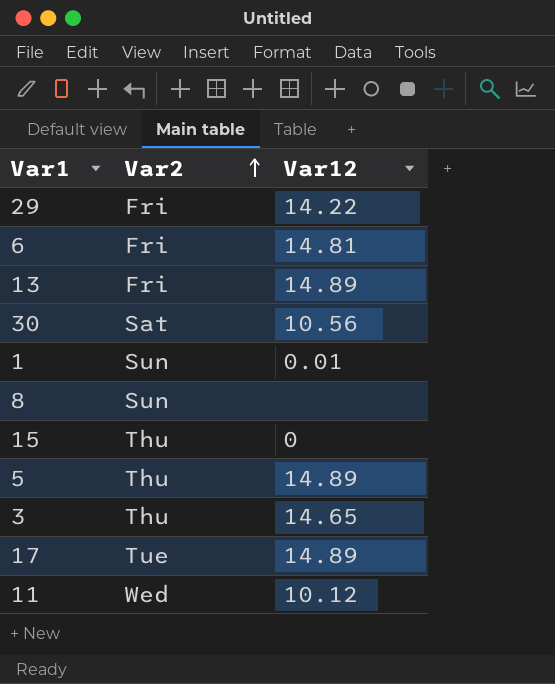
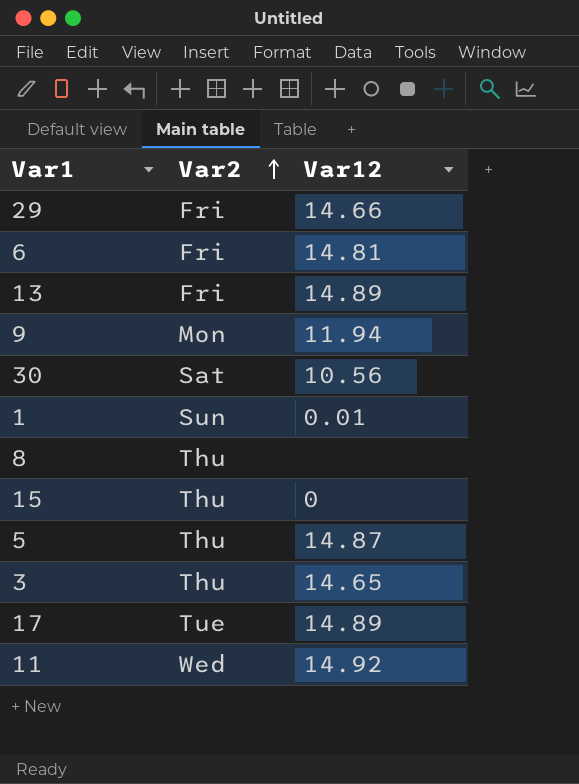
29 | Var12: 14.22 -> 14.66
row 9: none -> Mon | 11.94
8 | Var2: Sun -> Thu
5 | Var12: 14.89 -> 14.87
11 | Var12: 10.12 -> 14.92

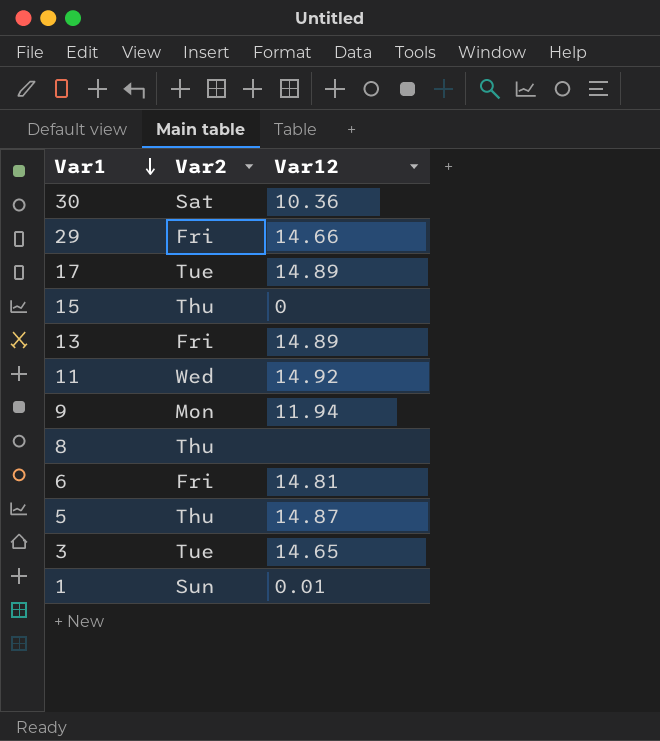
row order: Var2 ascending -> Var1 descending
30 | Var12: 10.56 -> 10.36
3 | Var2: Thu -> Tue

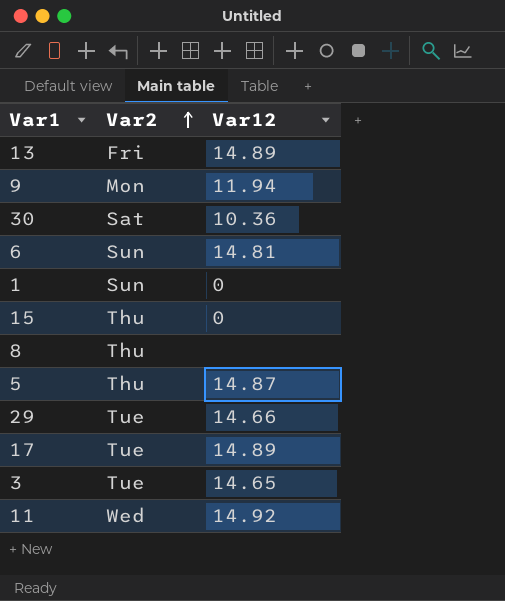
row order: Var1 descending -> Var2 ascending
6 | Var2: Fri -> Sun
1 | Var12: 0.01 -> 0
29 | Var2: Fri -> Tue

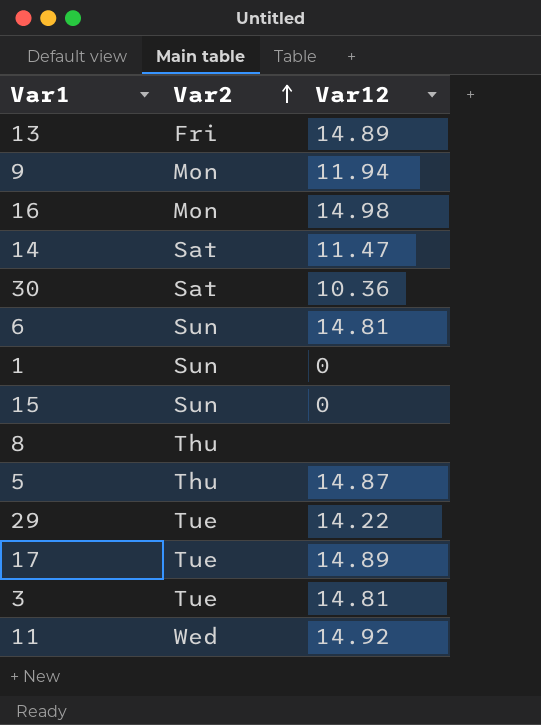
row 16: none -> Mon | 14.98
row 14: none -> Sat | 11.47
15 | Var2: Thu -> Sun
29 | Var12: 14.66 -> 14.22
3 | Var12: 14.65 -> 14.81

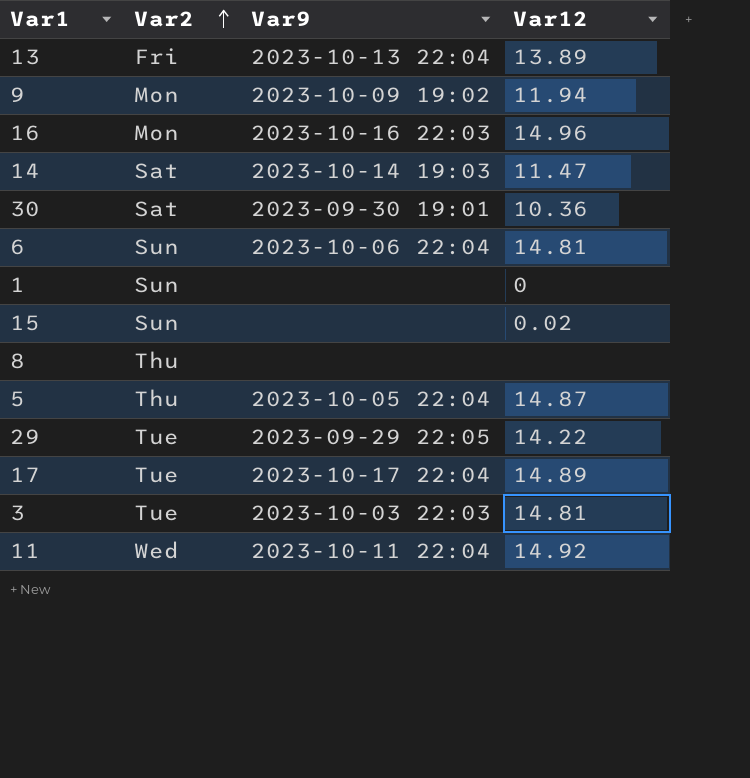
column Var9 | position: none -> 3
13 | Var12: 14.89 -> 13.89
16 | Var12: 14.98 -> 14.96
15 | Var12: 0 -> 0.02

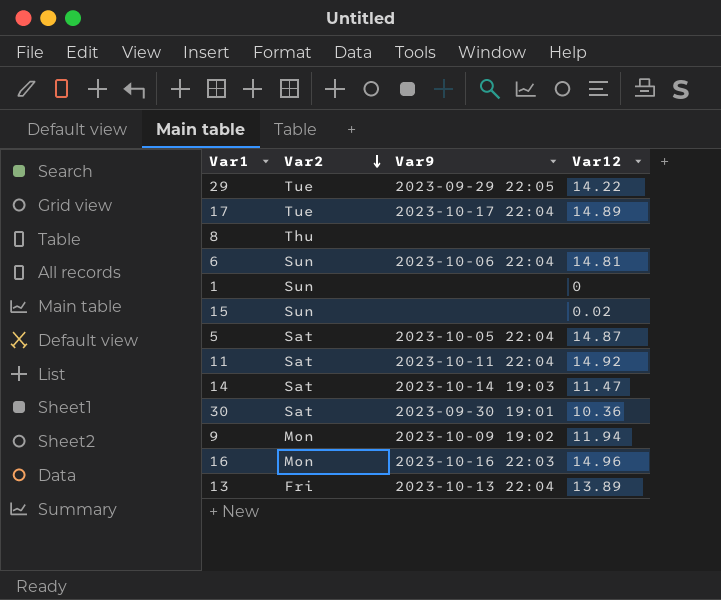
row order: Var2 ascending -> Var2 descending
row 3: Tue | 2023-10-03 22:03 | 14.81 -> none
5 | Var2: Thu -> Sat
11 | Var2: Wed -> Sat

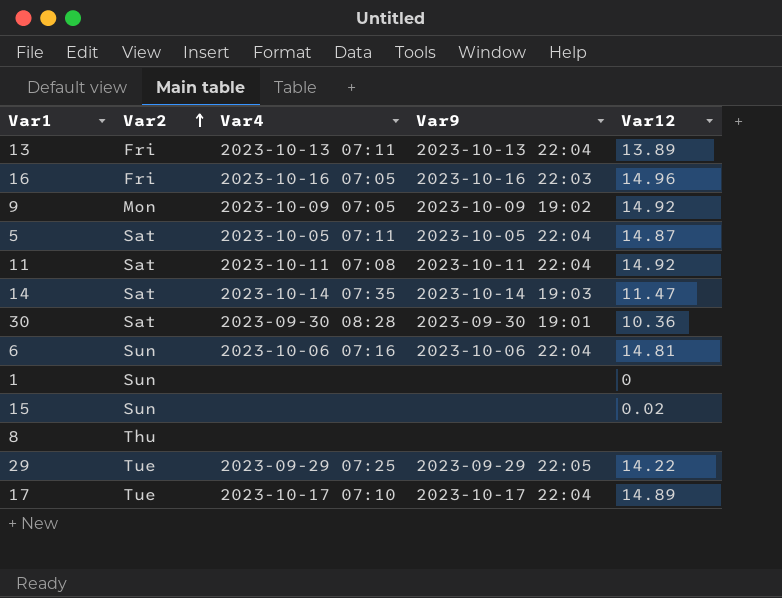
row order: Var2 descending -> Var2 ascending
column Var4 | position: none -> 3
16 | Var2: Mon -> Fri
9 | Var12: 11.94 -> 14.92

